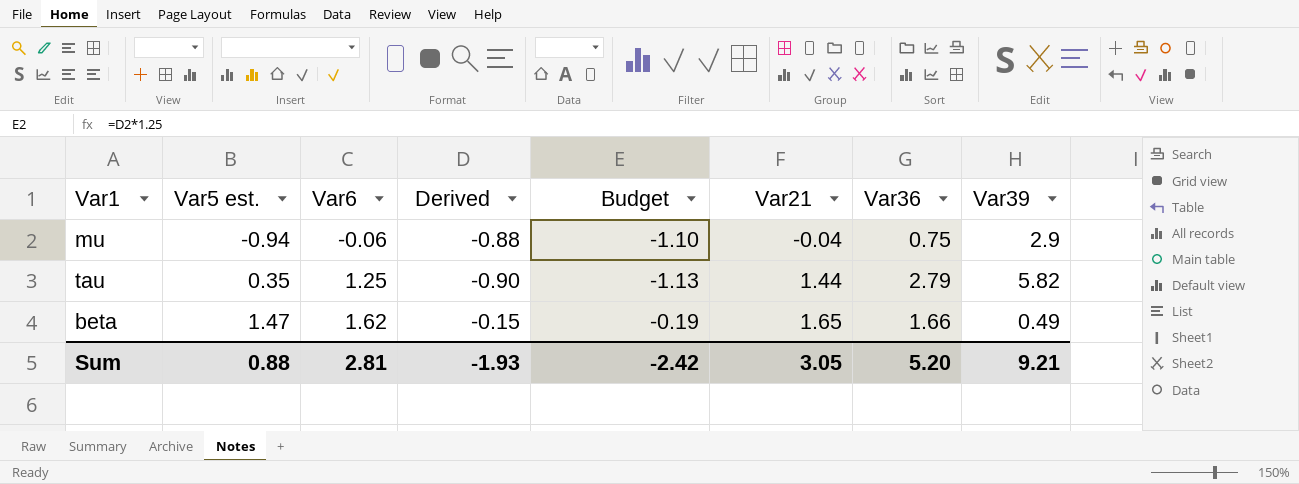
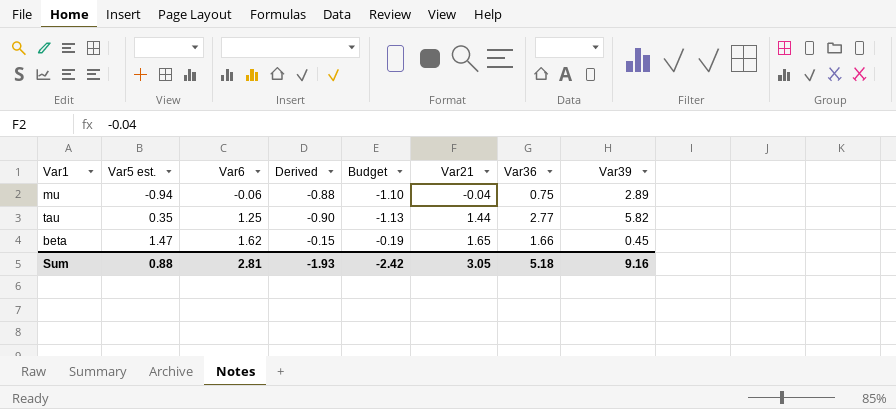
mu | Var39: 2.9 -> 2.89
tau | Var36: 2.79 -> 2.77
beta | Var39: 0.49 -> 0.45
Sum | Var36: 5.20 -> 5.18
Sum | Var39: 9.21 -> 9.16

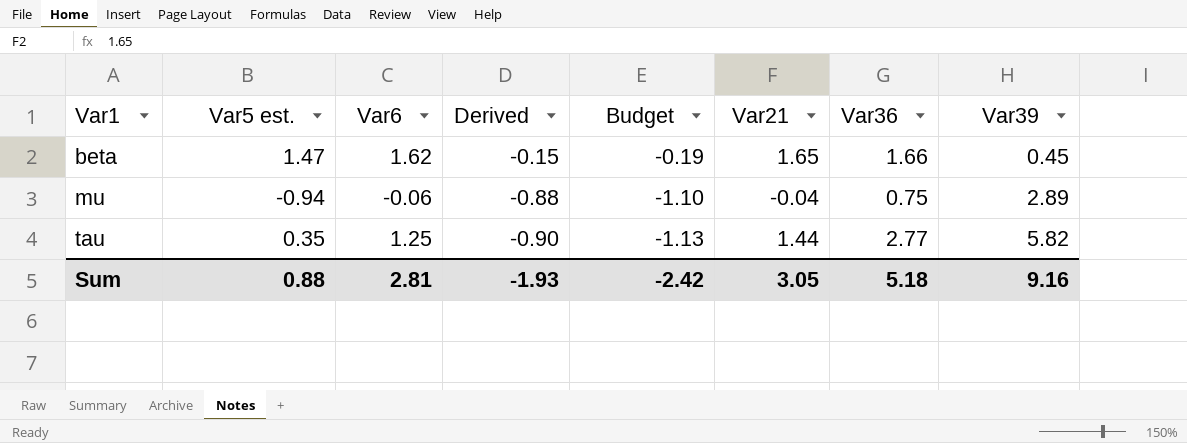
row order: Var5 est. ascending -> Var1 ascending

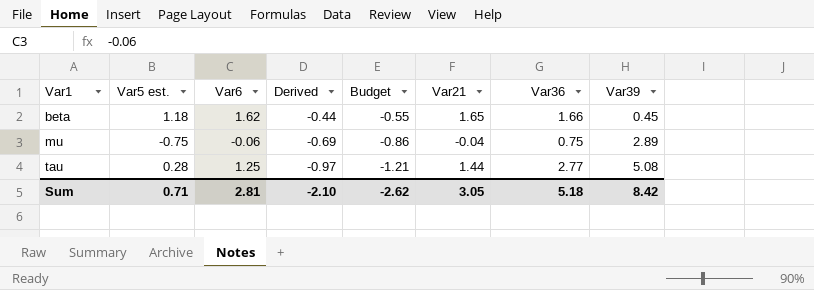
beta | Var5 est.: 1.47 -> 1.18
beta | Derived: -0.15 -> -0.44
beta | Budget: -0.19 -> -0.55
mu | Var5 est.: -0.94 -> -0.75
mu | Derived: -0.88 -> -0.69
mu | Budget: -1.10 -> -0.86
tau | Var5 est.: 0.35 -> 0.28
tau | Derived: -0.90 -> -0.97
tau | Budget: -1.13 -> -1.21
tau | Var39: 5.82 -> 5.08
Sum | Var5 est.: 0.88 -> 0.71
Sum | Derived: -1.93 -> -2.10
Sum | Budget: -2.42 -> -2.62
Sum | Var39: 9.16 -> 8.42

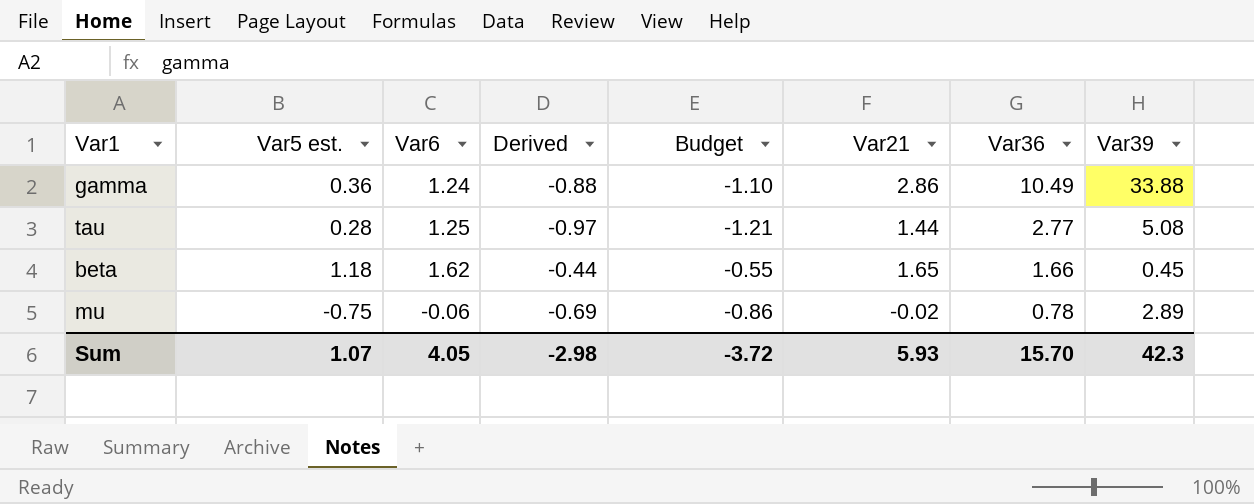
row order: Var1 ascending -> Var36 descending
row gamma: none -> 0.36 | 1.24 | -0.88 | -1.10 | 2.86 | 10.49 | 33.88
mu | Var21: -0.04 -> -0.02
mu | Var36: 0.75 -> 0.78
Sum | Var5 est.: 0.71 -> 1.07
Sum | Var6: 2.81 -> 4.05
Sum | Derived: -2.10 -> -2.98
Sum | Budget: -2.62 -> -3.72
Sum | Var21: 3.05 -> 5.93
Sum | Var36: 5.18 -> 15.70
Sum | Var39: 8.42 -> 42.3

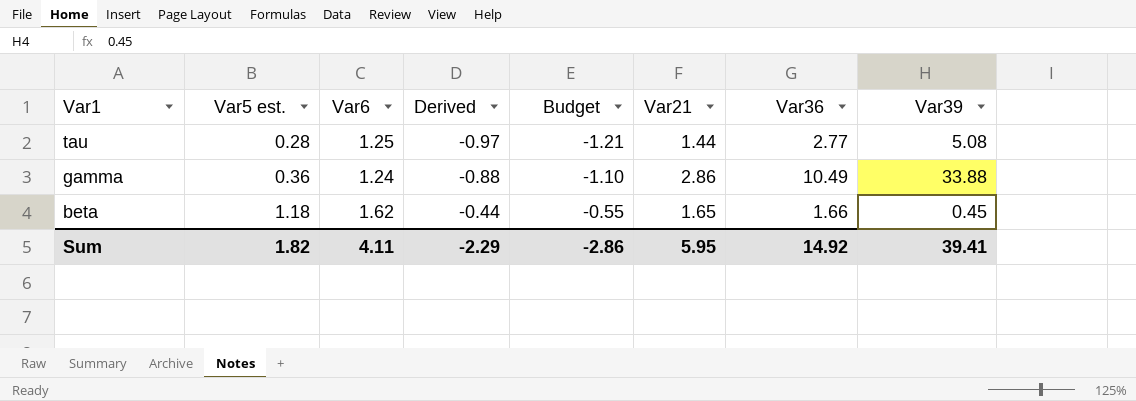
row order: Var36 descending -> Var1 descending
row mu: -0.75 | -0.06 | -0.69 | -0.86 | -0.02 | 0.78 | 2.89 -> none
Sum | Var5 est.: 1.07 -> 1.82
Sum | Var6: 4.05 -> 4.11
Sum | Derived: -2.98 -> -2.29
Sum | Budget: -3.72 -> -2.86
Sum | Var21: 5.93 -> 5.95
Sum | Var36: 15.70 -> 14.92
Sum | Var39: 42.3 -> 39.41

